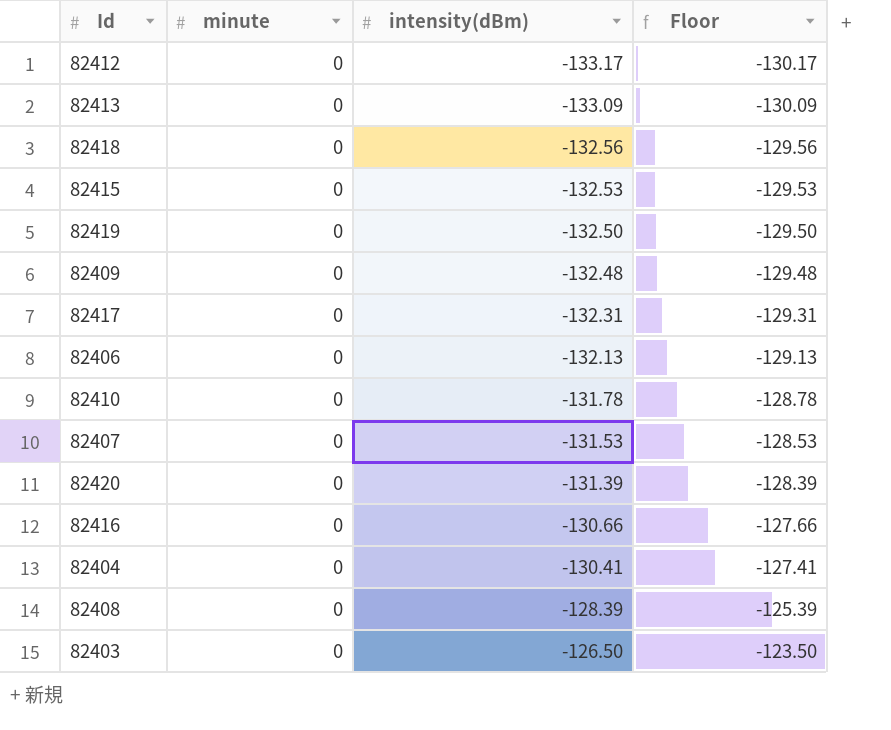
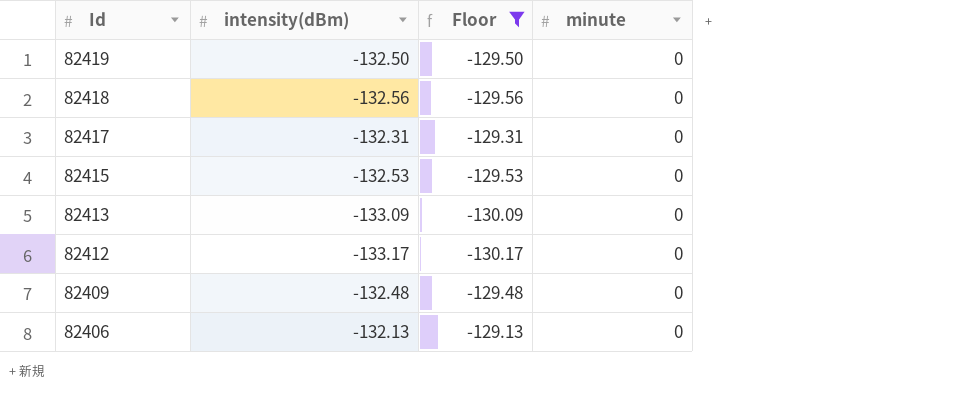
filter: none -> Floor <= -129.13
row order: intensity(dBm) ascending -> Id descending
column minute | position: 2 -> 4

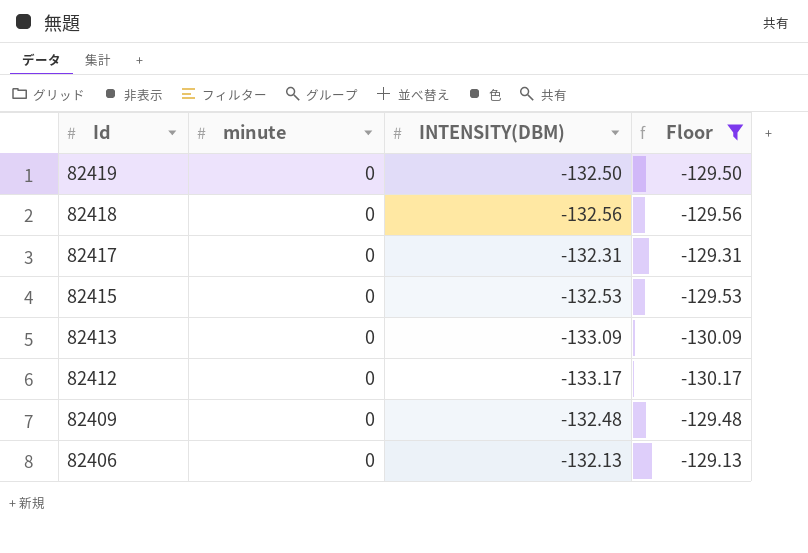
column minute | position: 4 -> 2
column name: intensity(dBm) -> INTENSITY(DBM)

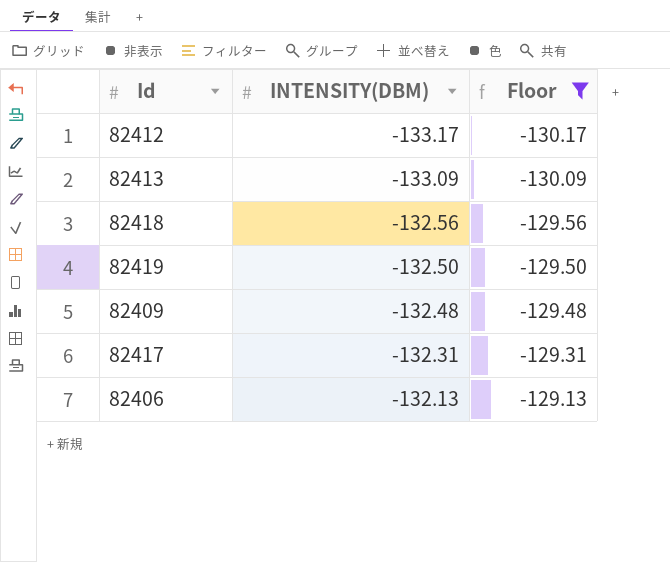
row order: Id descending -> INTENSITY(DBM) ascending
column minute | position: 2 -> none
row 82415: 0 | -132.53 | -129.53 -> none

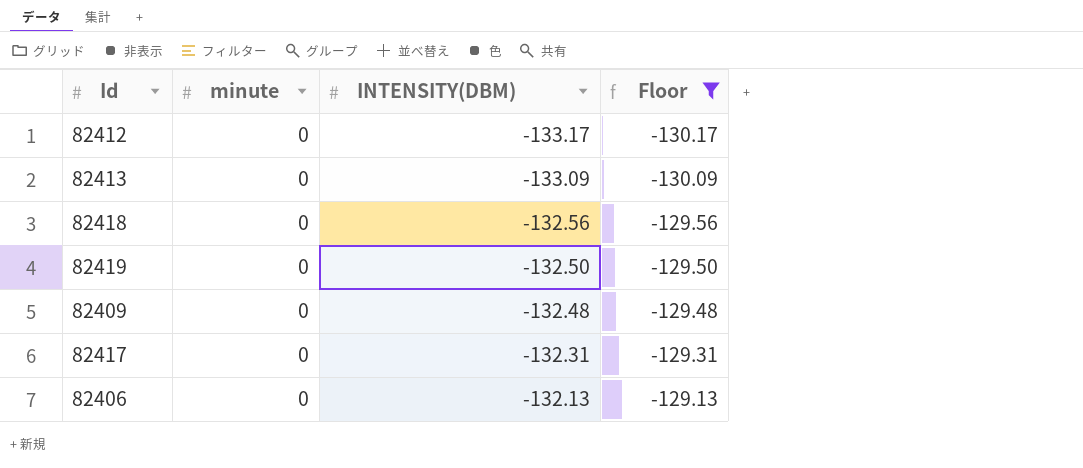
column minute | position: none -> 2

